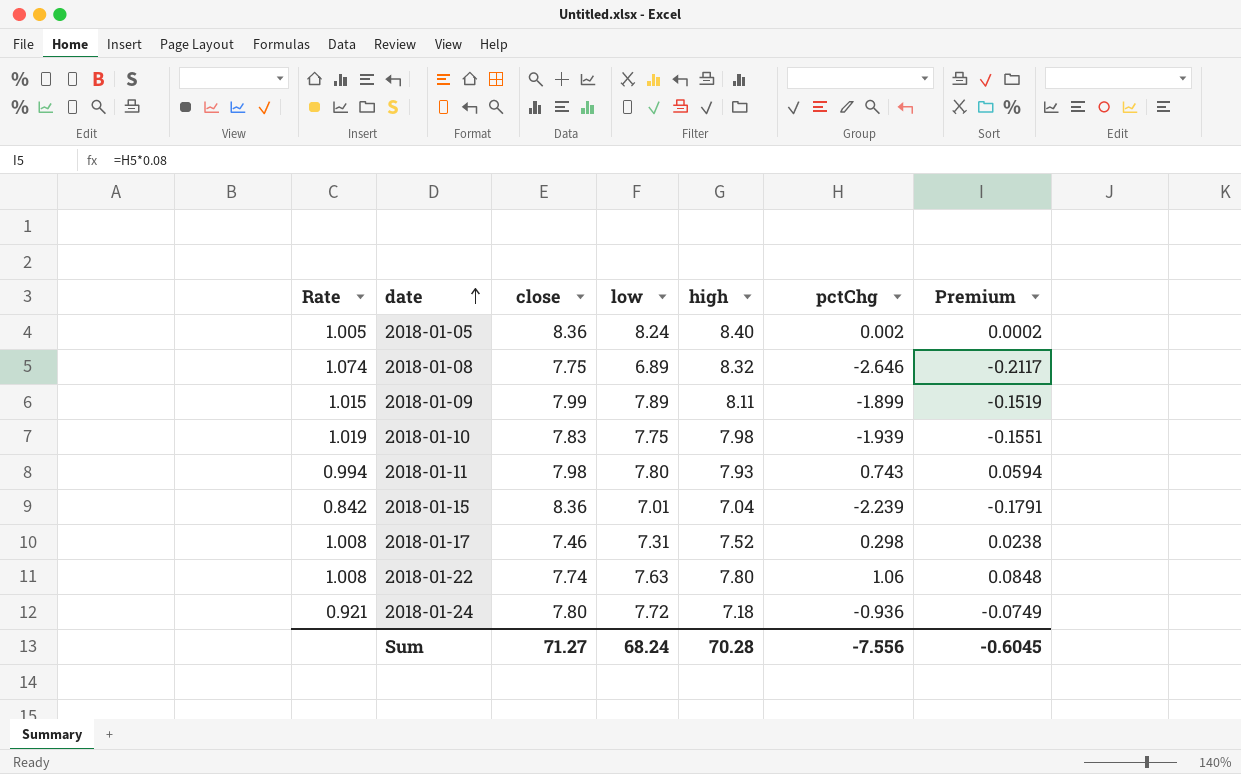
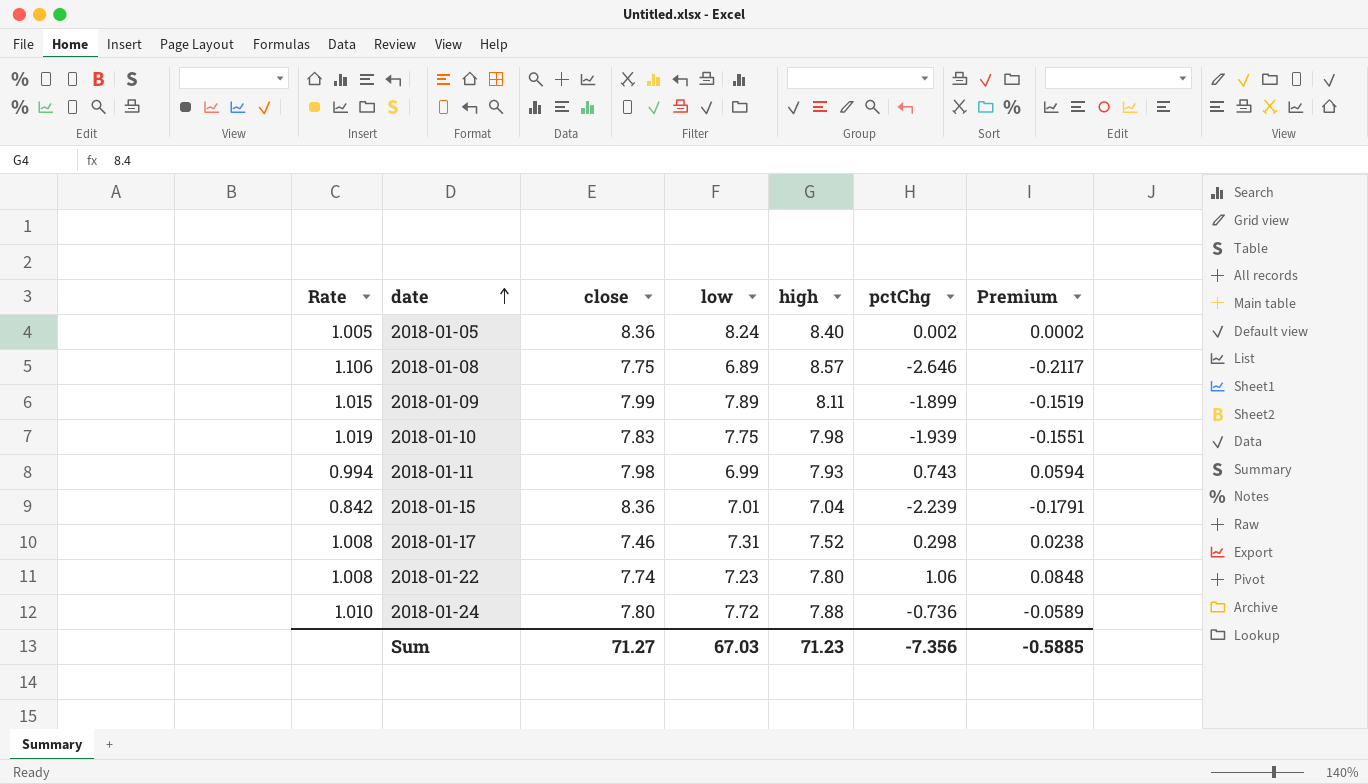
2018-01-08 | Rate: 1.074 -> 1.106
2018-01-08 | high: 8.32 -> 8.57
2018-01-11 | low: 7.80 -> 6.99
2018-01-22 | low: 7.63 -> 7.23
2018-01-24 | Rate: 0.921 -> 1.010
2018-01-24 | high: 7.18 -> 7.88
2018-01-24 | pctChg: -0.936 -> -0.736
2018-01-24 | Premium: -0.0749 -> -0.0589
Sum | low: 68.24 -> 67.03
Sum | high: 70.28 -> 71.23
Sum | pctChg: -7.556 -> -7.356
Sum | Premium: -0.6045 -> -0.5885

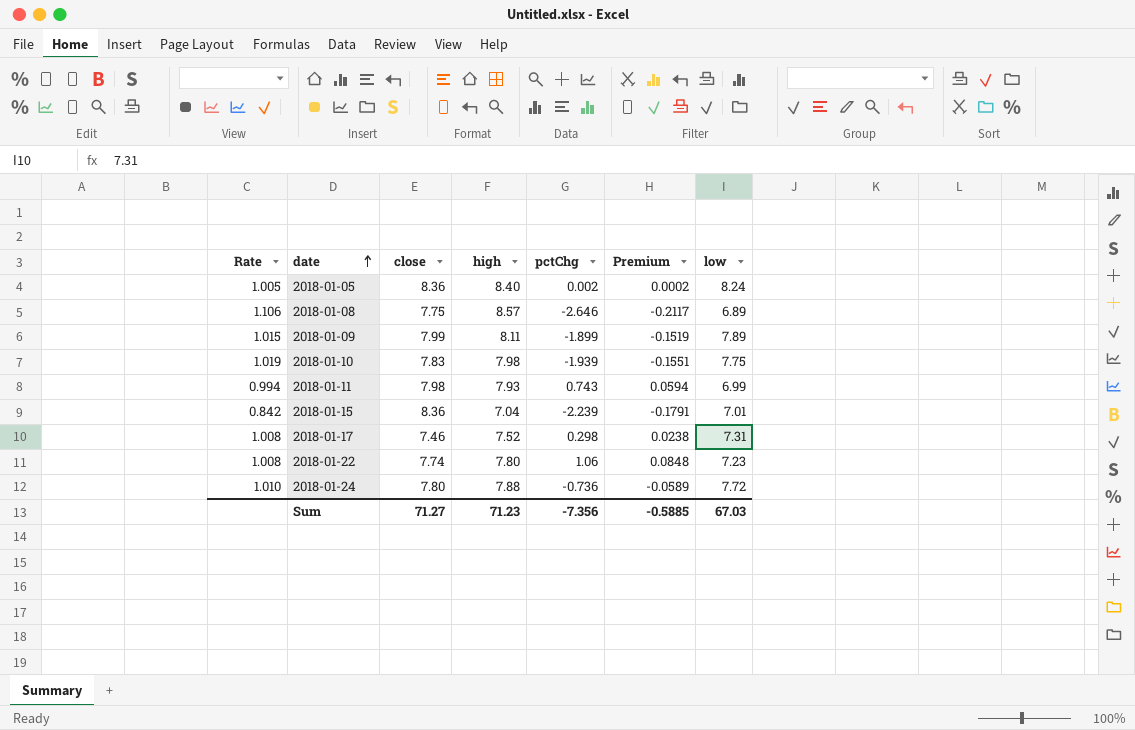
column low | position: 4 -> 7

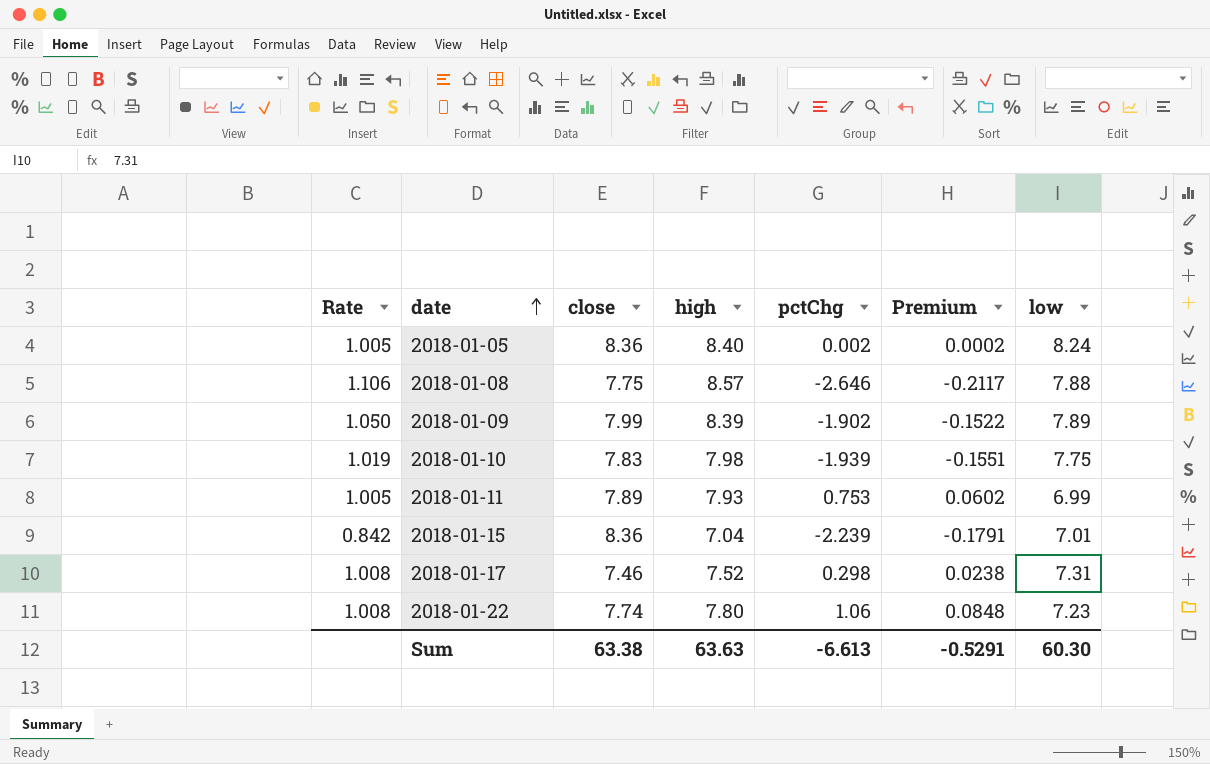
row 2018-01-24: 1.010 | 7.80 | 7.88 | -0.736 | -0.0589 | 7.72 -> none
2018-01-08 | low: 6.89 -> 7.88
2018-01-09 | Rate: 1.015 -> 1.050
2018-01-09 | high: 8.11 -> 8.39
2018-01-09 | pctChg: -1.899 -> -1.902
2018-01-09 | Premium: -0.1519 -> -0.1522
2018-01-11 | Rate: 0.994 -> 1.005
2018-01-11 | close: 7.98 -> 7.89
2018-01-11 | pctChg: 0.743 -> 0.753
2018-01-11 | Premium: 0.0594 -> 0.0602
Sum | close: 71.27 -> 63.38
Sum | high: 71.23 -> 63.63
Sum | pctChg: -7.356 -> -6.613
Sum | Premium: -0.5885 -> -0.5291
Sum | low: 67.03 -> 60.30

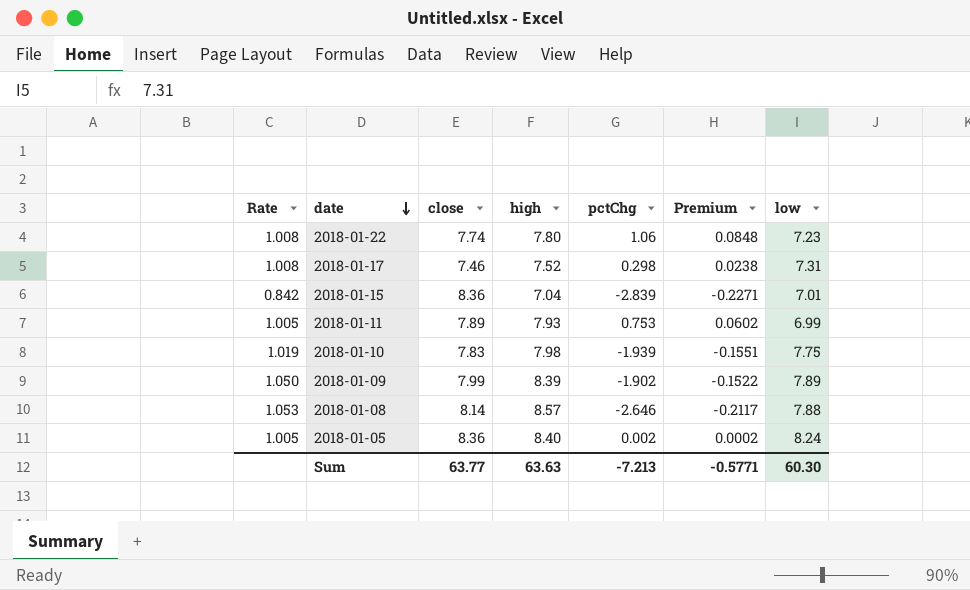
row order: date ascending -> date descending
2018-01-15 | pctChg: -2.239 -> -2.839
2018-01-15 | Premium: -0.1791 -> -0.2271
2018-01-08 | Rate: 1.106 -> 1.053
2018-01-08 | close: 7.75 -> 8.14
Sum | close: 63.38 -> 63.77
Sum | pctChg: -6.613 -> -7.213
Sum | Premium: -0.5291 -> -0.5771

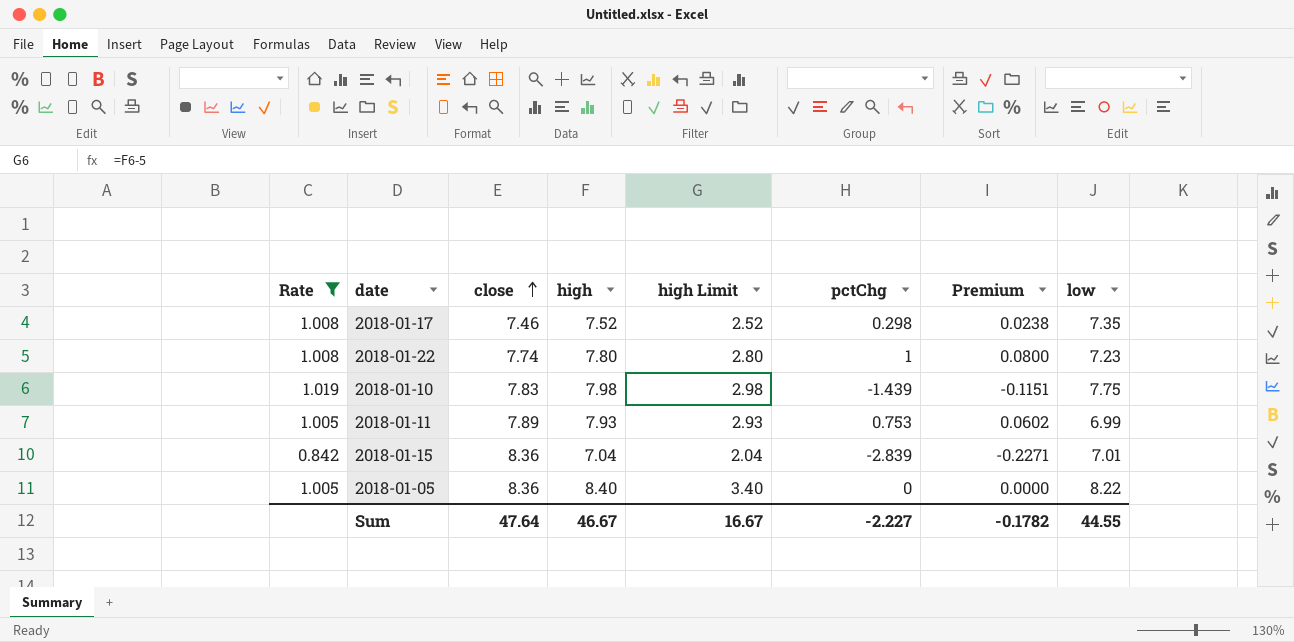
filter: none -> Rate <= 1.019
row order: date descending -> close ascending
column high Limit | formula: none -> [high] - 5
2018-01-17 | low: 7.31 -> 7.35
2018-01-22 | pctChg: 1.06 -> 1
2018-01-22 | Premium: 0.0848 -> 0.0800
2018-01-10 | pctChg: -1.939 -> -1.439
2018-01-10 | Premium: -0.1551 -> -0.1151
2018-01-05 | pctChg: 0.002 -> 0
2018-01-05 | Premium: 0.0002 -> 0.0000
2018-01-05 | low: 8.24 -> 8.22
Sum | close: 63.77 -> 47.64
Sum | high: 63.63 -> 46.67
Sum | pctChg: -7.213 -> -2.227
Sum | Premium: -0.5771 -> -0.1782
Sum | low: 60.30 -> 44.55

